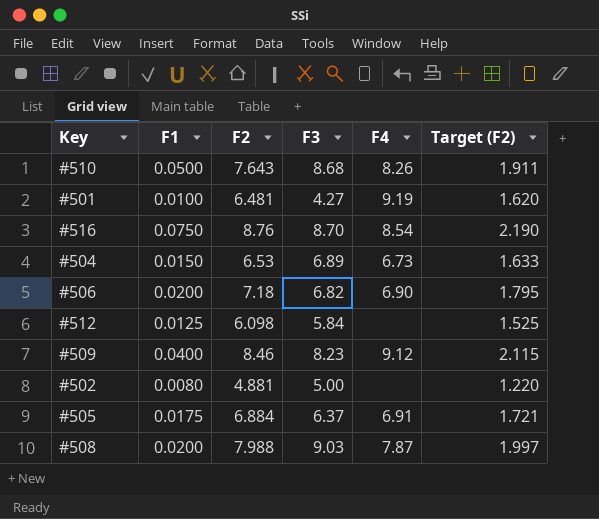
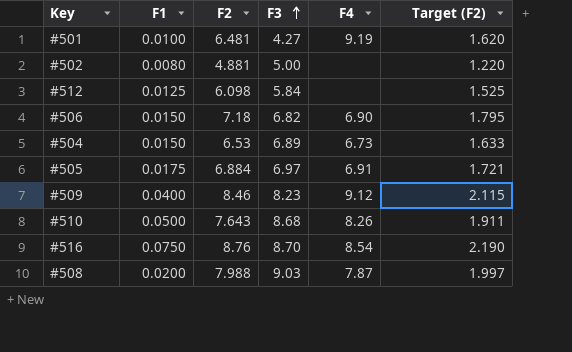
row order: none -> F3 ascending
#506 | F1: 0.0200 -> 0.0150
#505 | F3: 6.37 -> 6.97

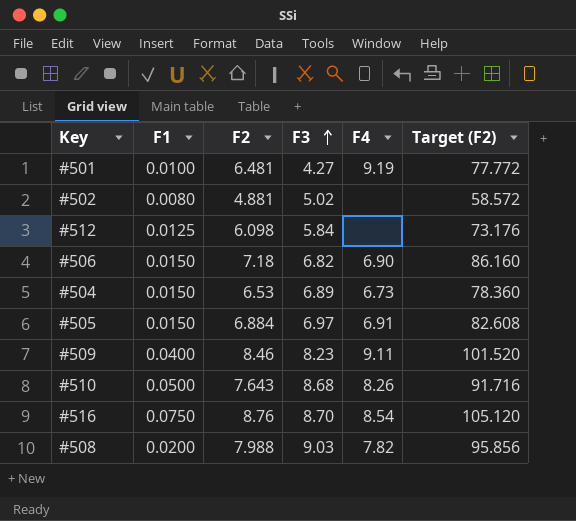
column Target (F2) | formula: [F2] * 0.25 -> [F2] * 12
#502 | F3: 5.00 -> 5.02
#505 | F1: 0.0175 -> 0.0150
#509 | F4: 9.12 -> 9.11
#508 | F4: 7.87 -> 7.82

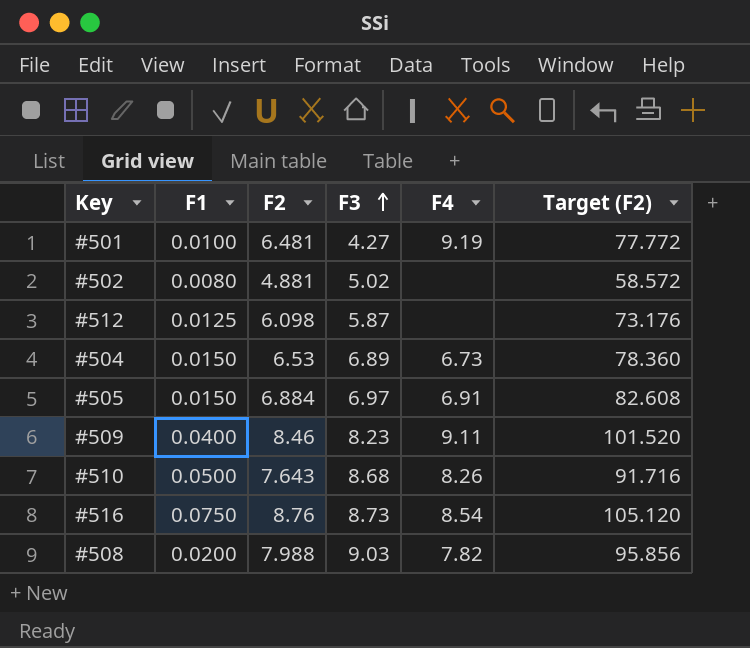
row #506: 0.0150 | 7.18 | 6.82 | 6.90 | 86.160 -> none
#512 | F3: 5.84 -> 5.87
#516 | F3: 8.70 -> 8.73

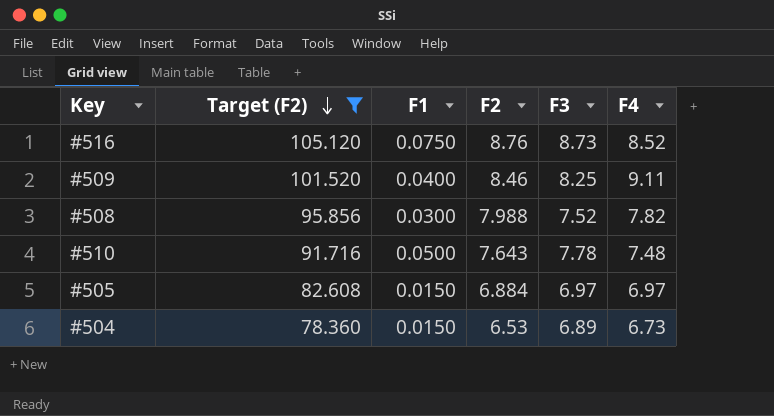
filter: none -> Target (F2) >= 78.360
row order: F3 ascending -> Target (F2) descending
column Target (F2) | position: 6 -> 2
#516 | F4: 8.54 -> 8.52
#509 | F3: 8.23 -> 8.25
#508 | F1: 0.0200 -> 0.0300
#508 | F3: 9.03 -> 7.52
#510 | F3: 8.68 -> 7.78
#510 | F4: 8.26 -> 7.48
#505 | F4: 6.91 -> 6.97

